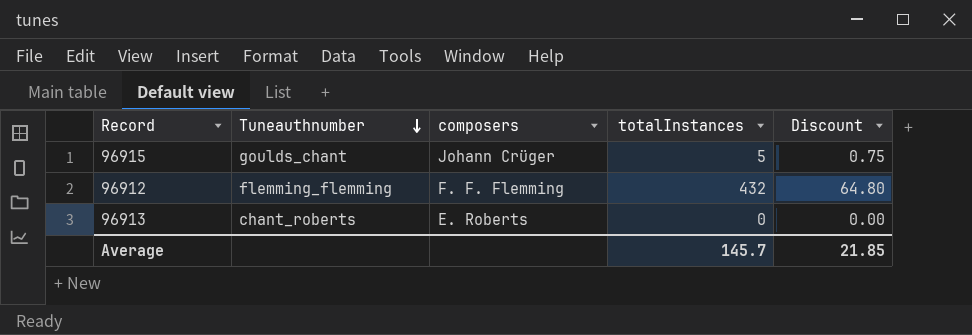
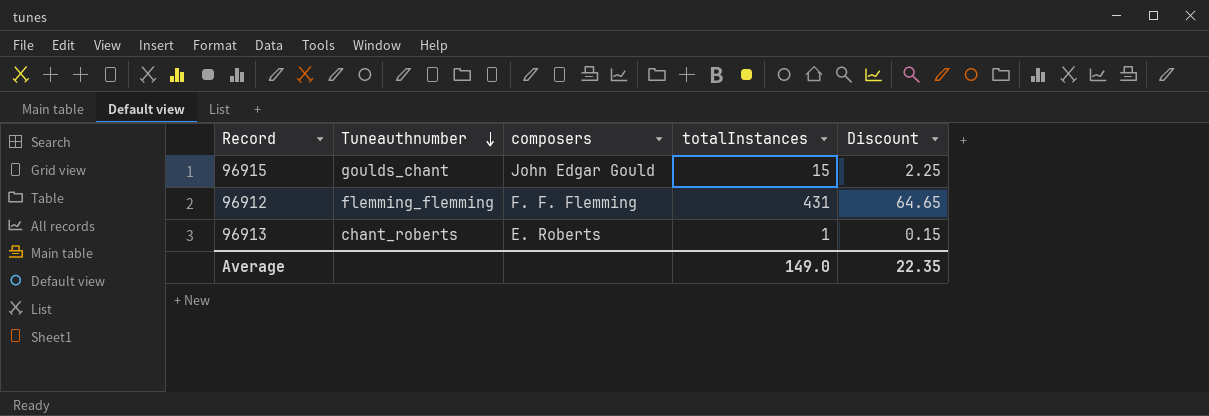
96915 | composers: Johann Crüger -> John Edgar Gould
96915 | totalInstances: 5 -> 15
96915 | Discount: 0.75 -> 2.25
96912 | totalInstances: 432 -> 431
96912 | Discount: 64.80 -> 64.65
96913 | totalInstances: 0 -> 1
96913 | Discount: 0.00 -> 0.15
Average | totalInstances: 145.7 -> 149.0
Average | Discount: 21.85 -> 22.35

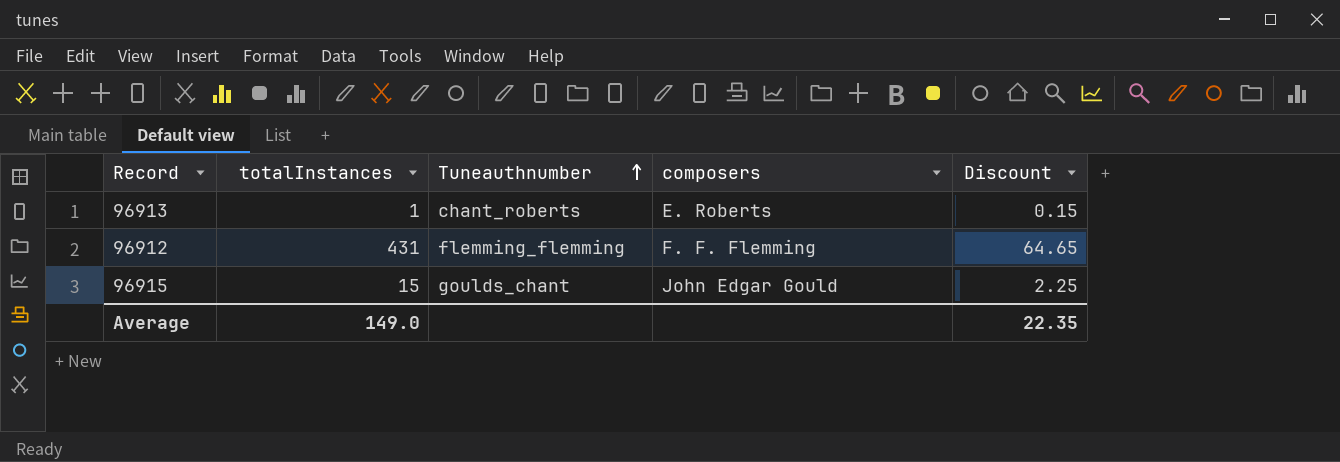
row order: Tuneauthnumber descending -> Tuneauthnumber ascending
column totalInstances | position: 4 -> 2

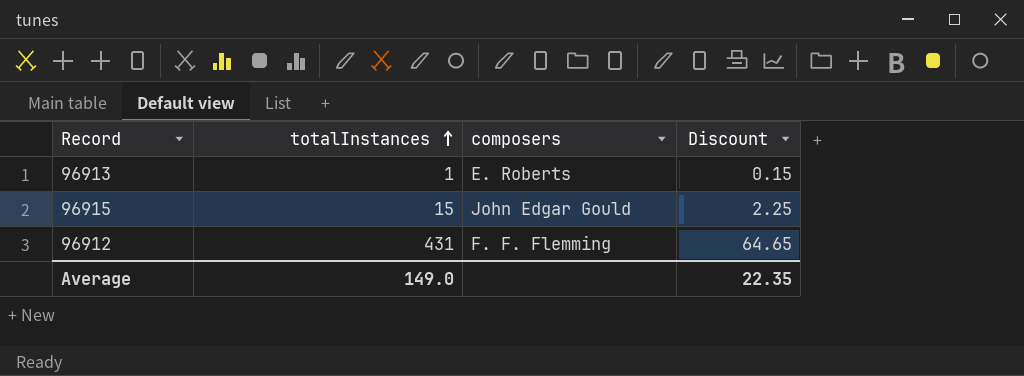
row order: Tuneauthnumber ascending -> totalInstances ascending
column Tuneauthnumber | position: 3 -> none

